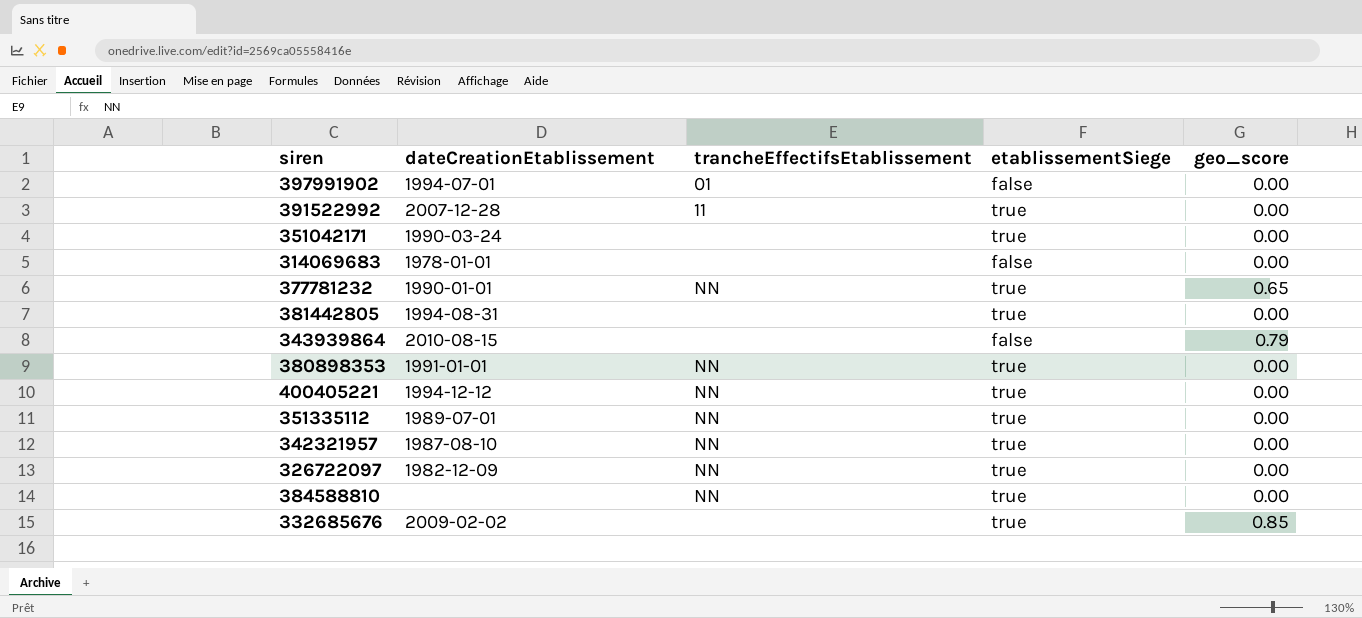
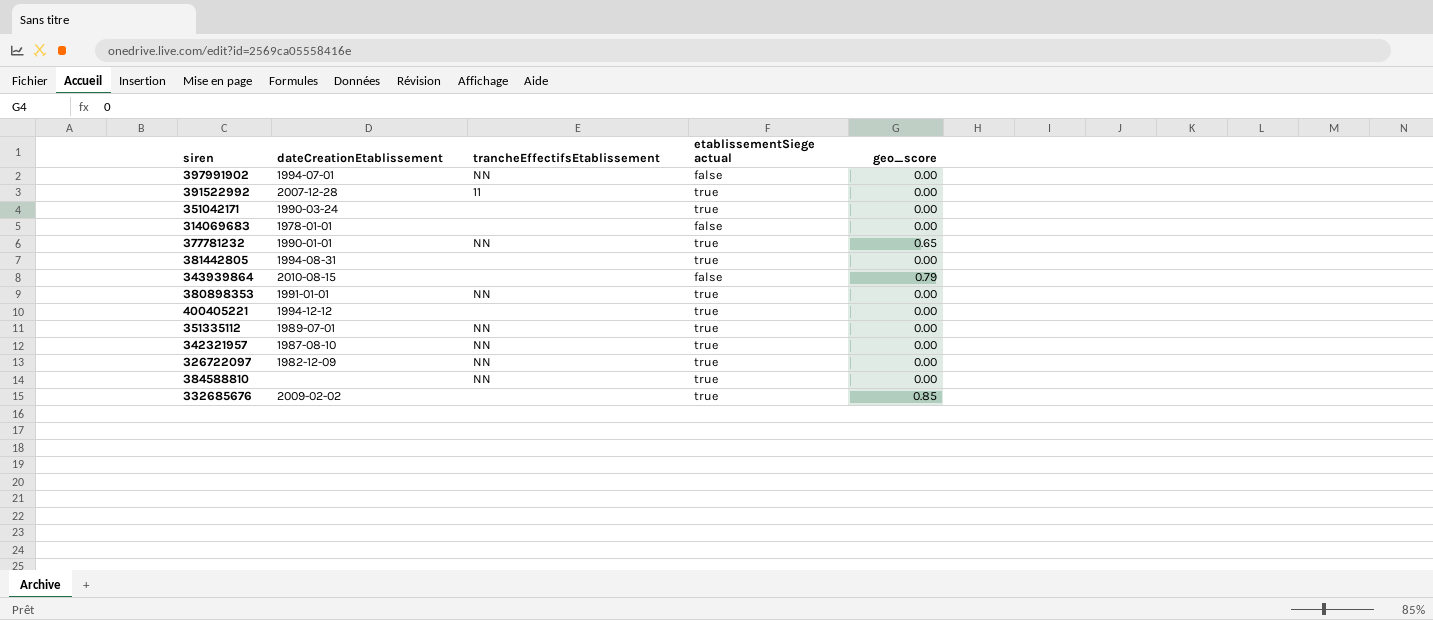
column name: etablissementSiege -> etablissementSiege actual
397991902 | trancheEffectifsEtablissement: 01 -> NN
400405221 | trancheEffectifsEtablissement: NN -> none

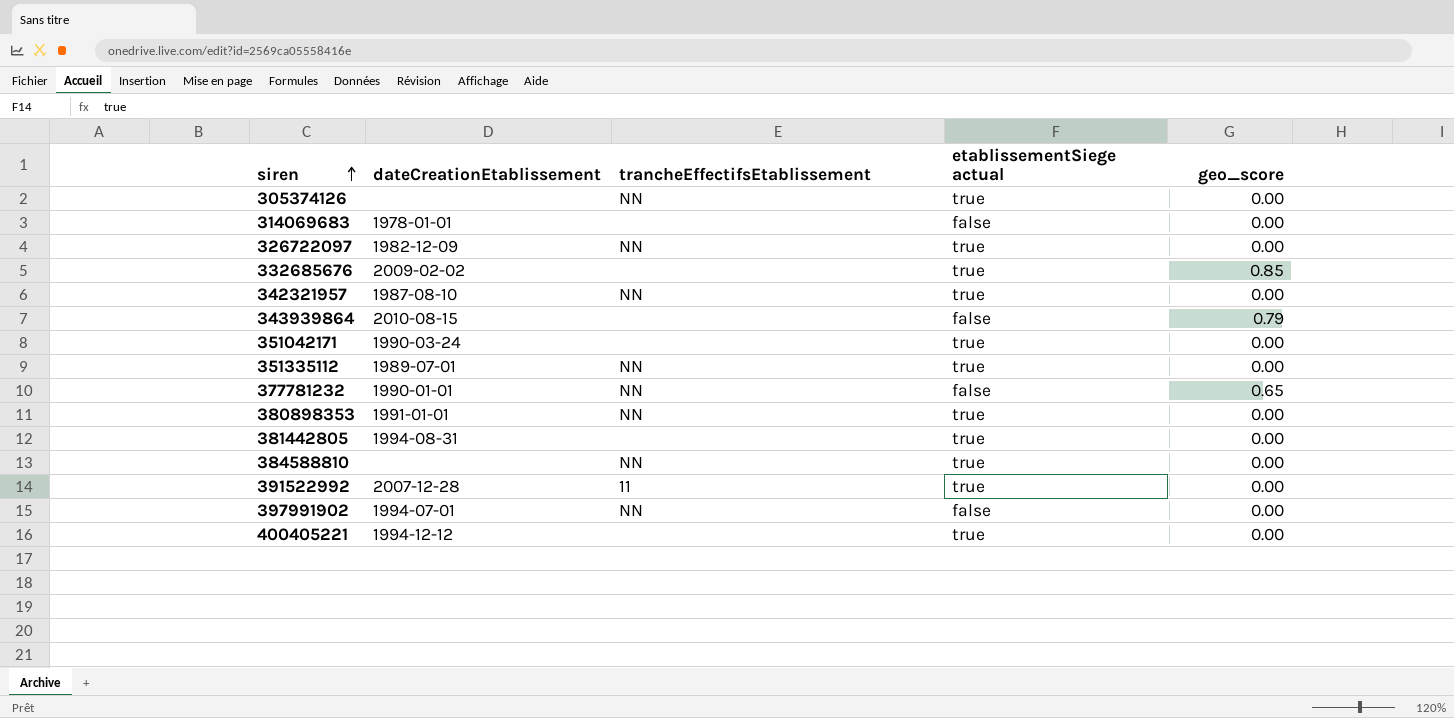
row order: none -> siren ascending
row 305374126: none -> none | NN | true | 0.00
377781232 | etablissementSiege actual: true -> false

